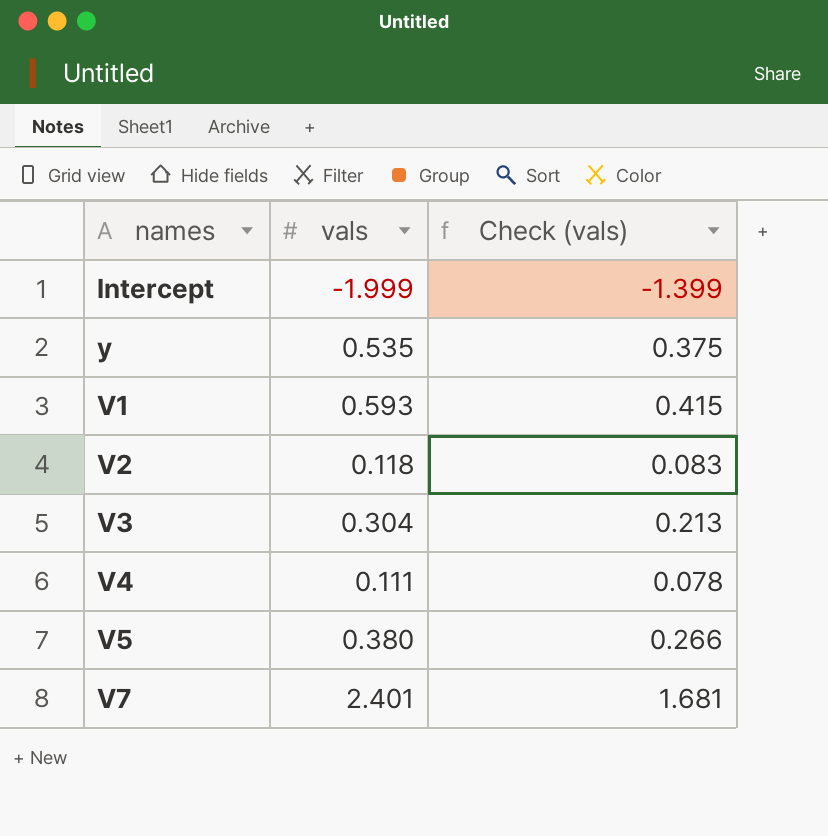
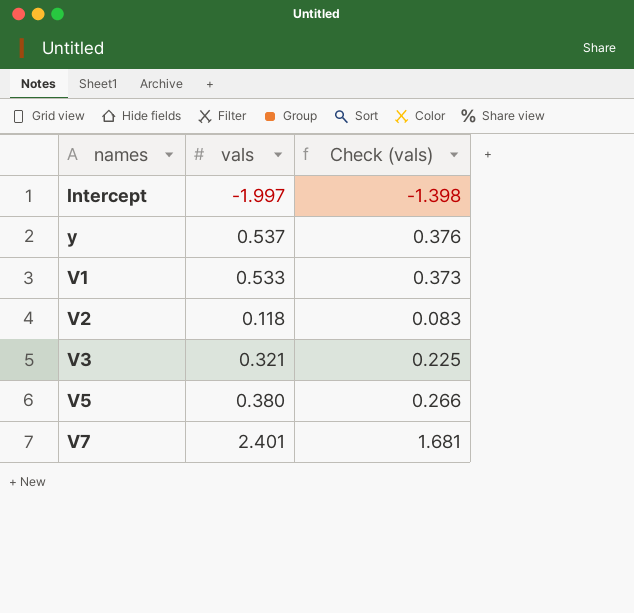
row V4: 0.111 | 0.078 -> none
Intercept | vals: -1.999 -> -1.997
Intercept | Check (vals): -1.399 -> -1.398
y | vals: 0.535 -> 0.537
y | Check (vals): 0.375 -> 0.376
V1 | vals: 0.593 -> 0.533
V1 | Check (vals): 0.415 -> 0.373
V3 | vals: 0.304 -> 0.321
V3 | Check (vals): 0.213 -> 0.225

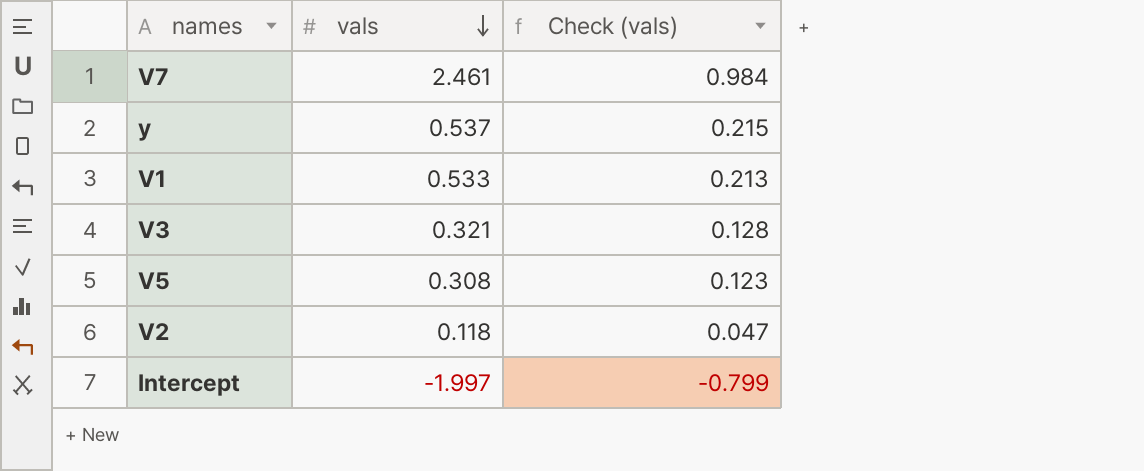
row order: none -> vals descending
column Check (vals) | formula: [vals] * 0.7 -> [vals] * 0.4
V7 | vals: 2.401 -> 2.461
V5 | vals: 0.380 -> 0.308

